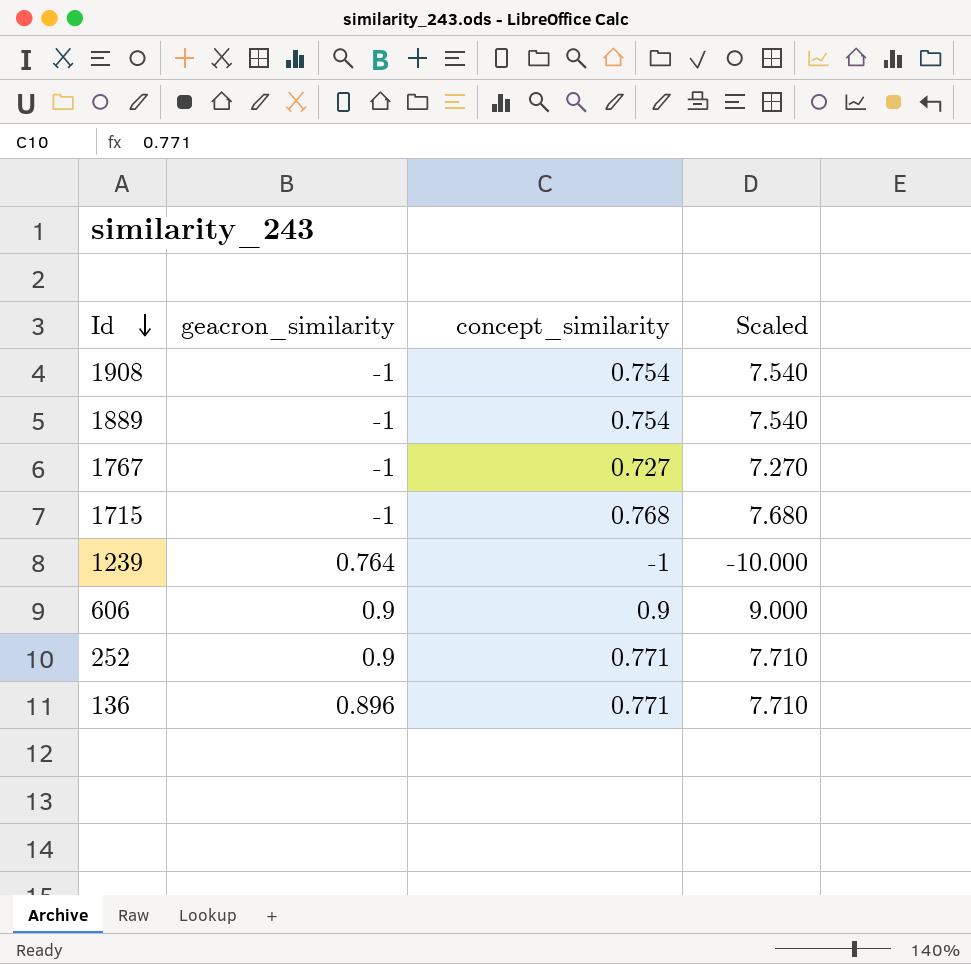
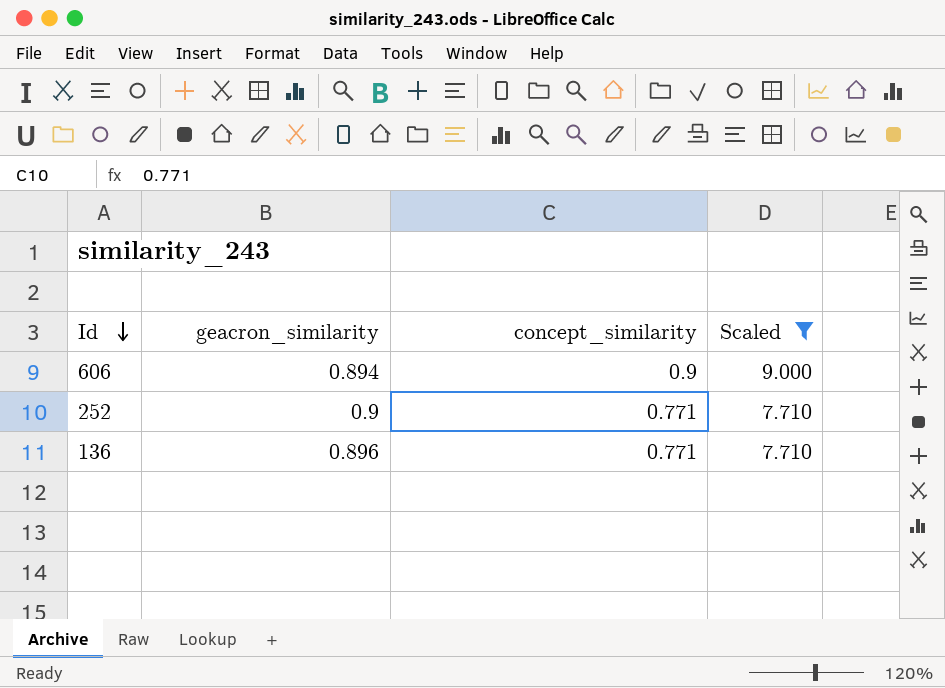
filter: none -> Scaled >= 7.710
606 | geacron_similarity: 0.9 -> 0.894

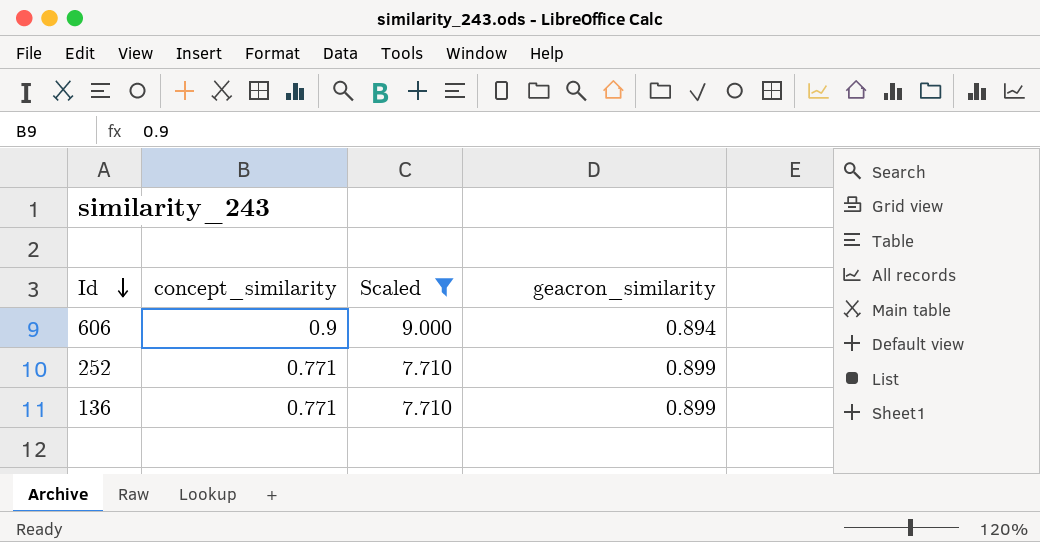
column geacron_similarity | position: 2 -> 4
252 | geacron_similarity: 0.9 -> 0.899
136 | geacron_similarity: 0.896 -> 0.899

